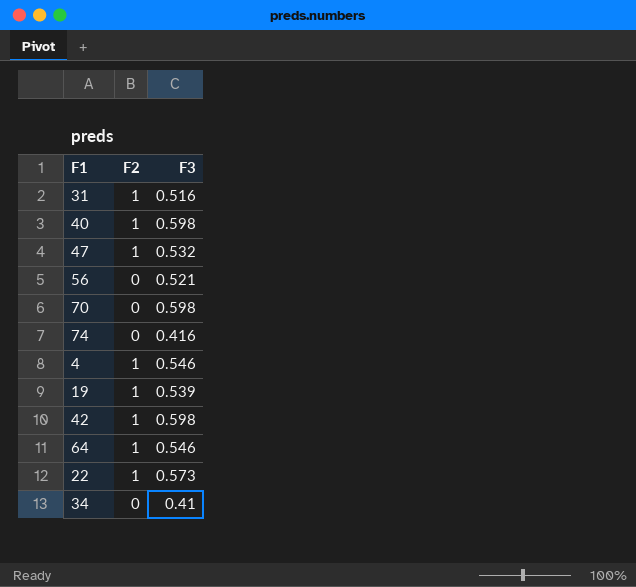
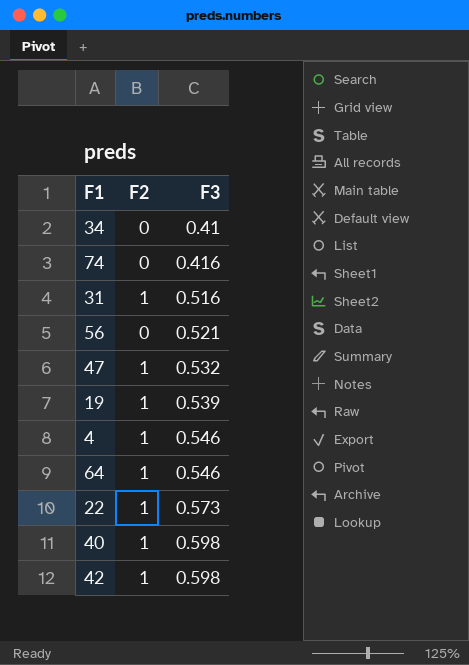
row order: none -> F3 ascending
row 70: 0 | 0.598 -> none

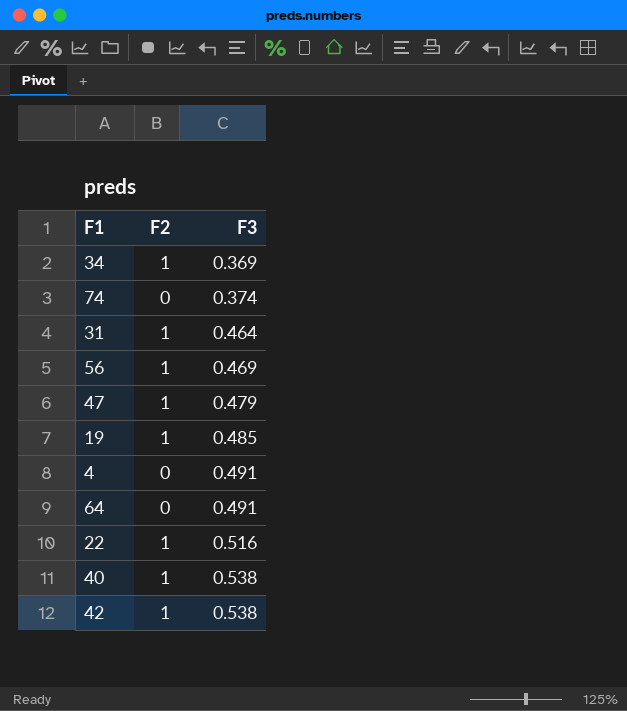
34 | F2: 0 -> 1
34 | F3: 0.41 -> 0.369
74 | F3: 0.416 -> 0.374
31 | F3: 0.516 -> 0.464
56 | F2: 0 -> 1
56 | F3: 0.521 -> 0.469
47 | F3: 0.532 -> 0.479
19 | F3: 0.539 -> 0.485
4 | F2: 1 -> 0
4 | F3: 0.546 -> 0.491
64 | F2: 1 -> 0
64 | F3: 0.546 -> 0.491
22 | F3: 0.573 -> 0.516
40 | F3: 0.598 -> 0.538
42 | F3: 0.598 -> 0.538

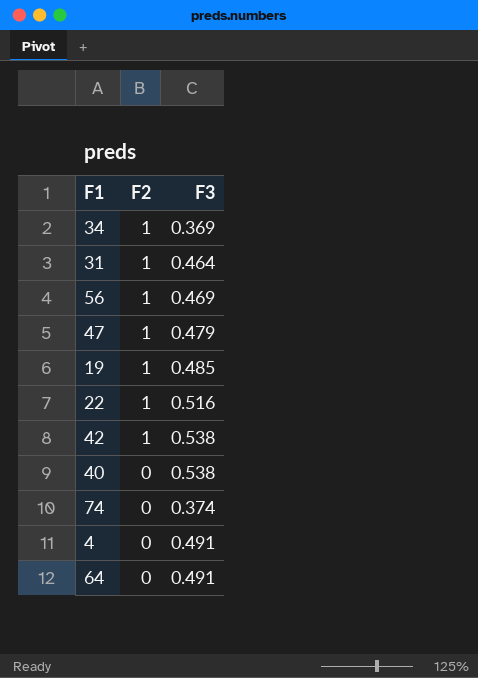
row order: F3 ascending -> F2 descending
40 | F2: 1 -> 0

